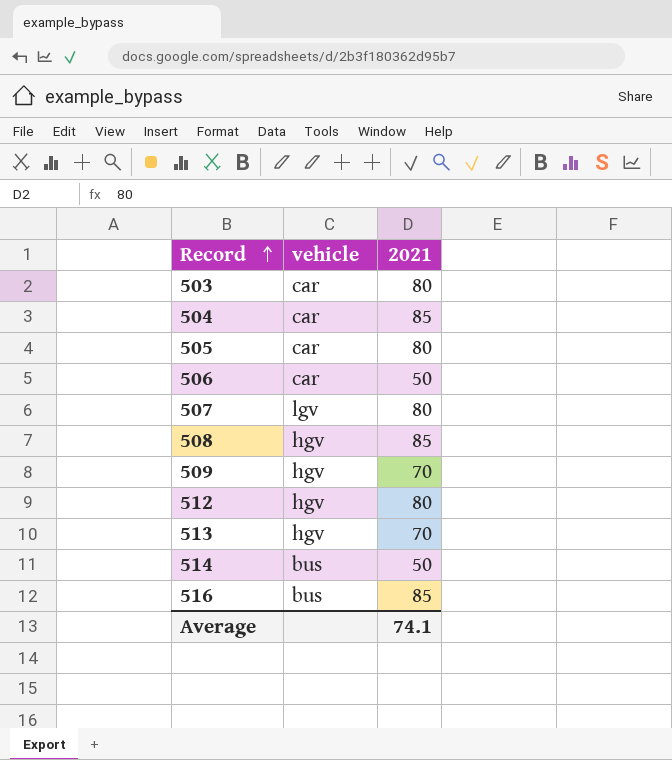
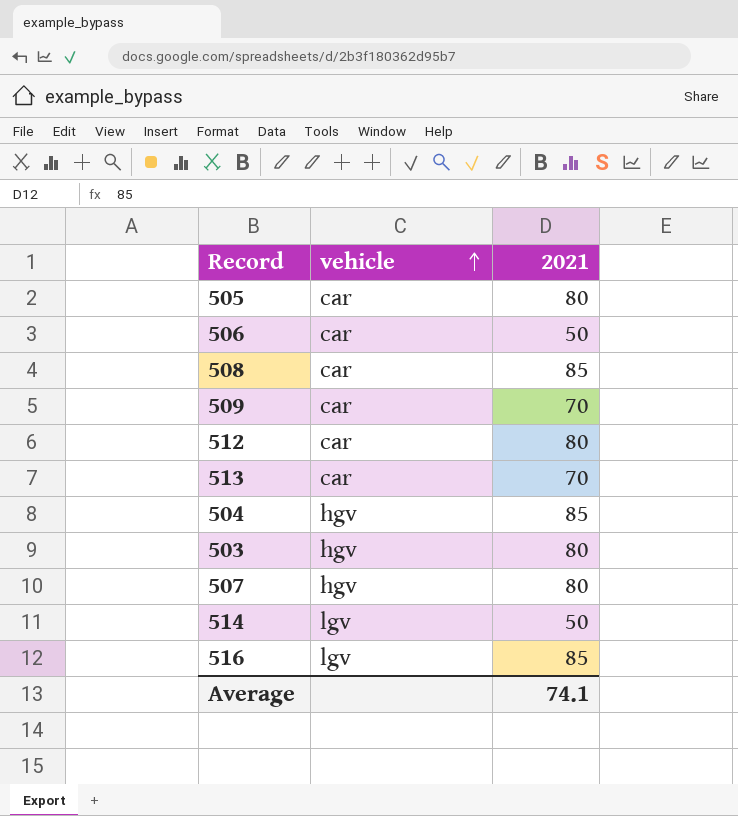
row order: Record ascending -> vehicle ascending
508 | vehicle: hgv -> car
509 | vehicle: hgv -> car
512 | vehicle: hgv -> car
513 | vehicle: hgv -> car
504 | vehicle: car -> hgv
503 | vehicle: car -> hgv
507 | vehicle: lgv -> hgv
514 | vehicle: bus -> lgv
516 | vehicle: bus -> lgv

